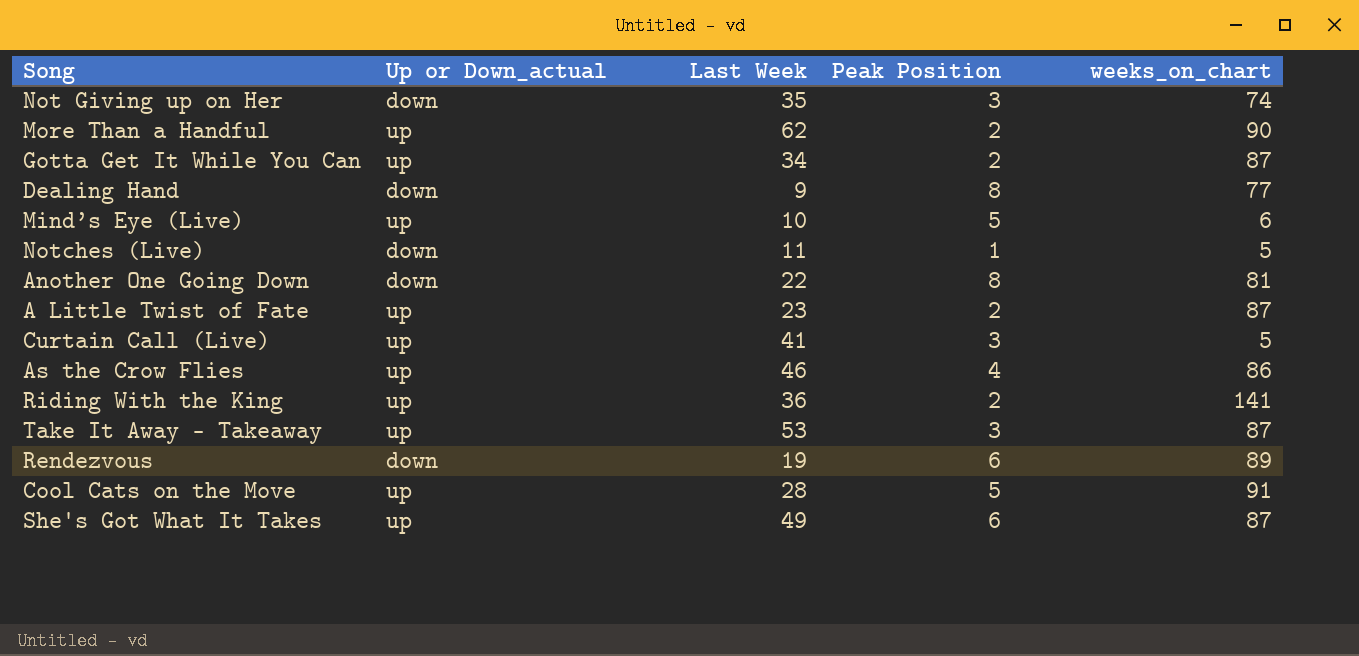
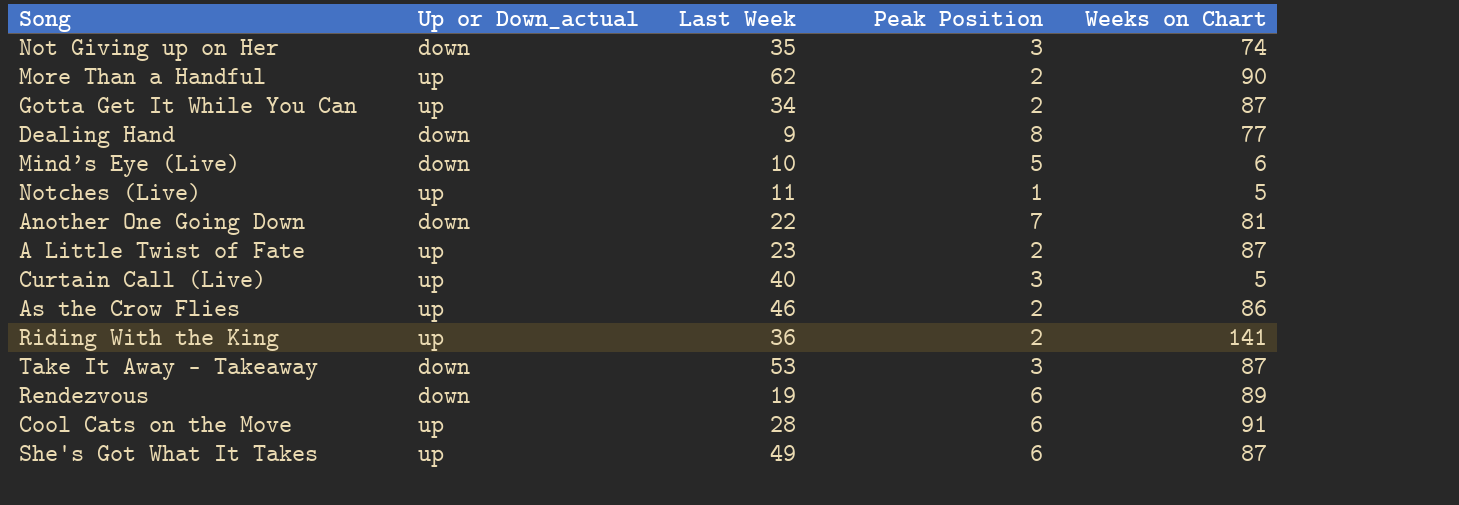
column name: weeks_on_chart -> Weeks on Chart
Mind’s Eye (Live) | Up or Down_actual: up -> down
Notches (Live) | Up or Down_actual: down -> up
Another One Going Down | Peak Position: 8 -> 7
Curtain Call (Live) | Last Week: 41 -> 40
As the Crow Flies | Peak Position: 4 -> 2
Take It Away - Takeaway | Up or Down_actual: up -> down
Cool Cats on the Move | Peak Position: 5 -> 6

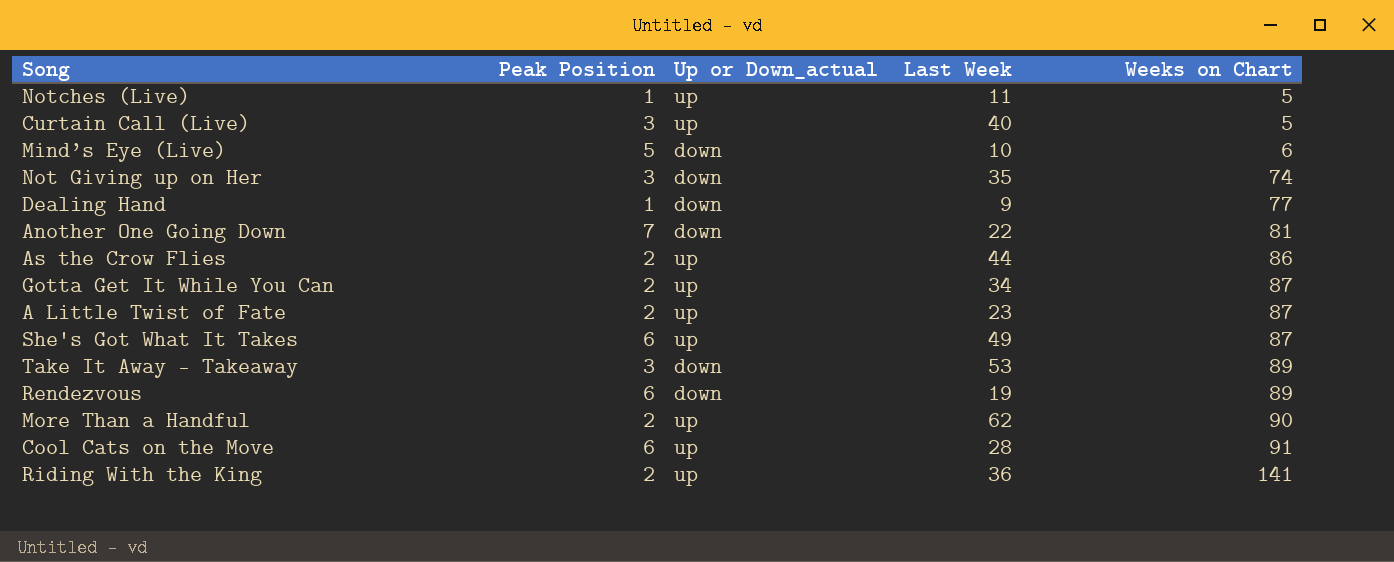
row order: none -> Weeks on Chart ascending
column Peak Position | position: 4 -> 2
Dealing Hand | Peak Position: 8 -> 1
As the Crow Flies | Last Week: 46 -> 44
Take It Away - Takeaway | Weeks on Chart: 87 -> 89

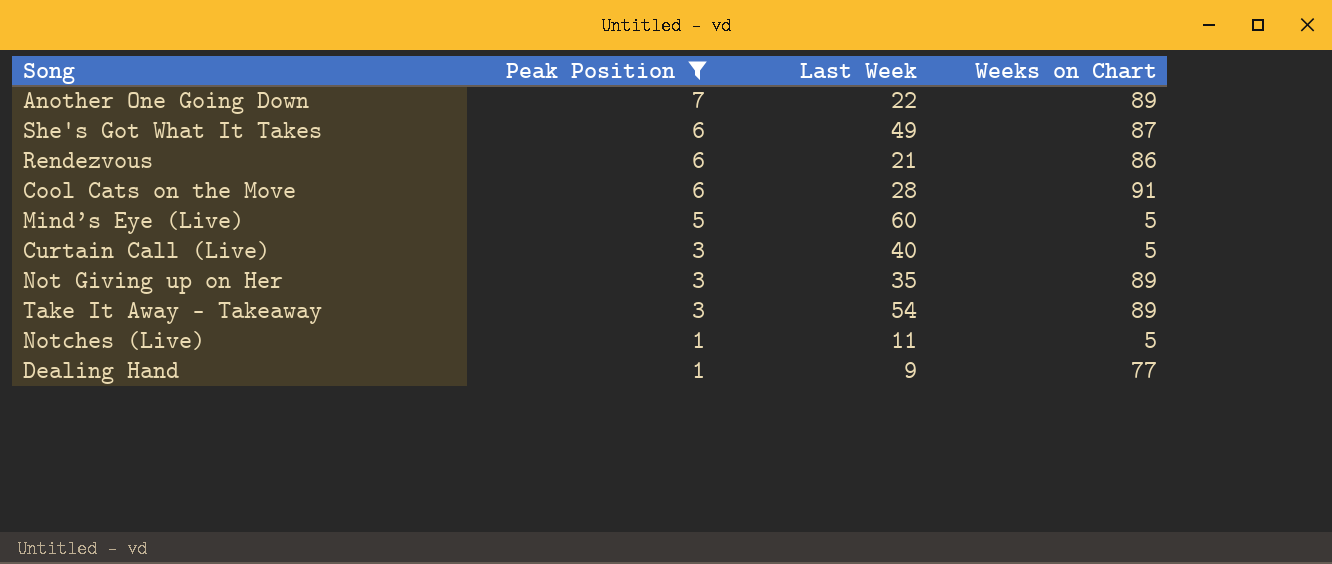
filter: none -> Peak Position != 2
row order: Weeks on Chart ascending -> Peak Position descending
column Up or Down_actual | position: 3 -> none
Another One Going Down | Weeks on Chart: 81 -> 89
Rendezvous | Last Week: 19 -> 21
Rendezvous | Weeks on Chart: 89 -> 86
Mind’s Eye (Live) | Last Week: 10 -> 60
Mind’s Eye (Live) | Weeks on Chart: 6 -> 5
Not Giving up on Her | Weeks on Chart: 74 -> 89
Take It Away - Takeaway | Last Week: 53 -> 54

